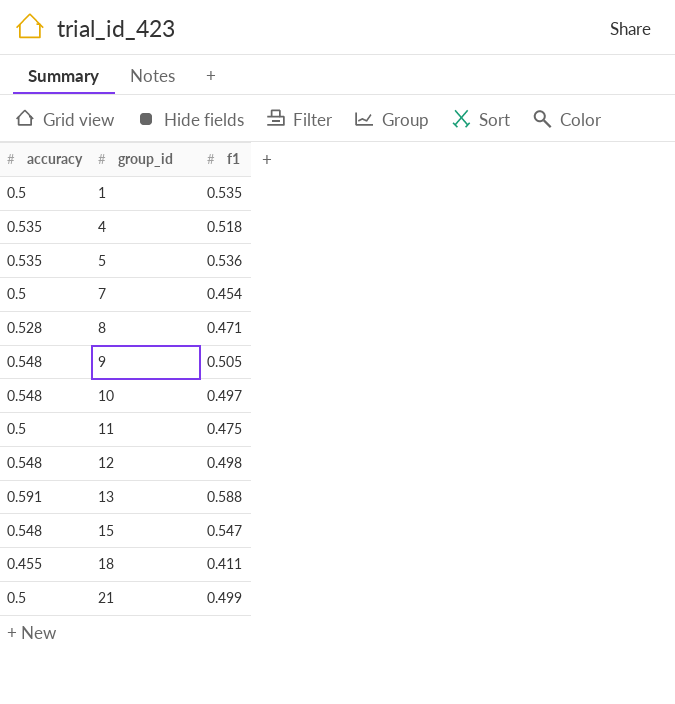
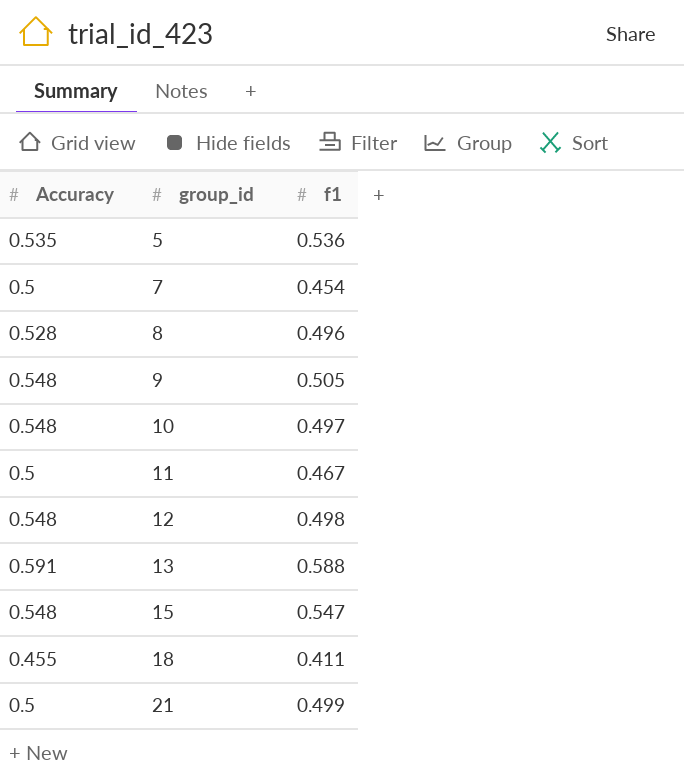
column name: accuracy -> Accuracy
row 1: 0.5 | 0.535 -> none
row 4: 0.535 | 0.518 -> none
8 | f1: 0.471 -> 0.496
11 | f1: 0.475 -> 0.467

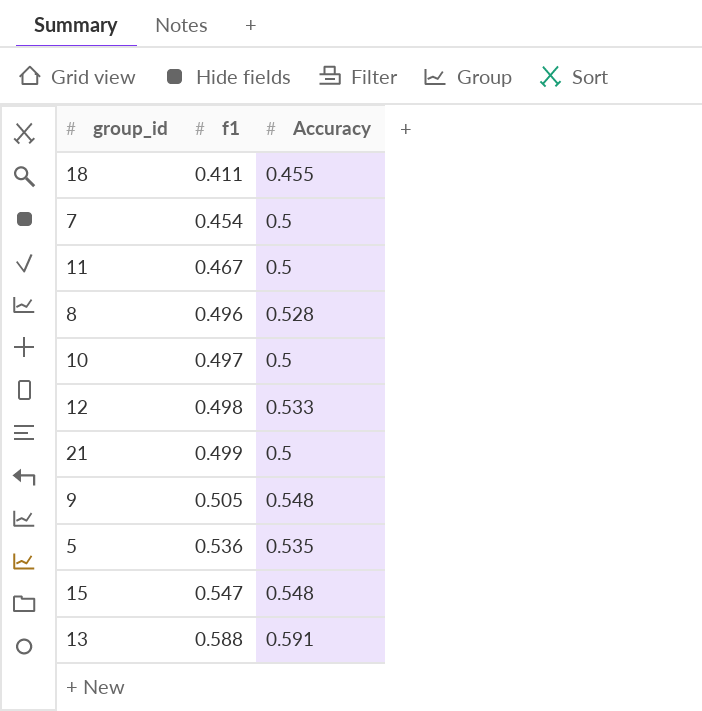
row order: group_id ascending -> f1 ascending
column Accuracy | position: 1 -> 3
10 | Accuracy: 0.548 -> 0.5
12 | Accuracy: 0.548 -> 0.533

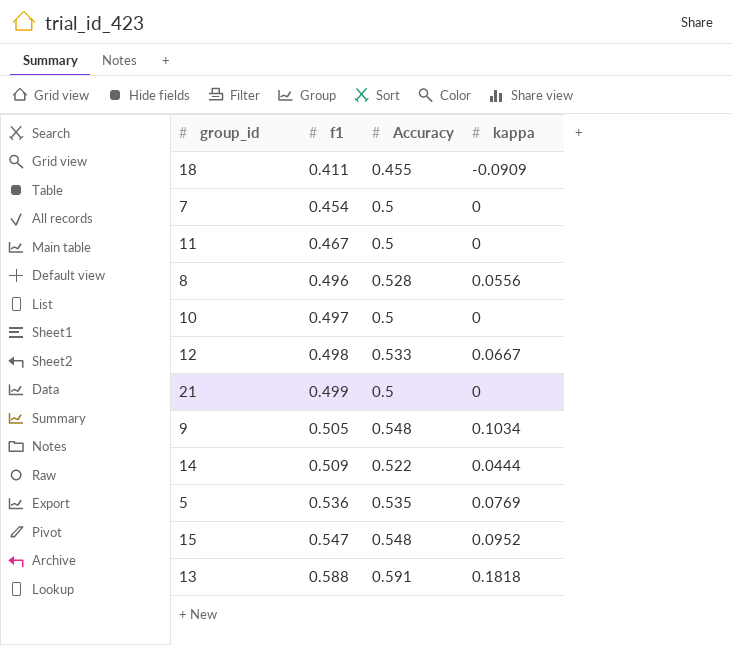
column kappa | position: none -> 4
row 14: none -> 0.509 | 0.522 | 0.0444

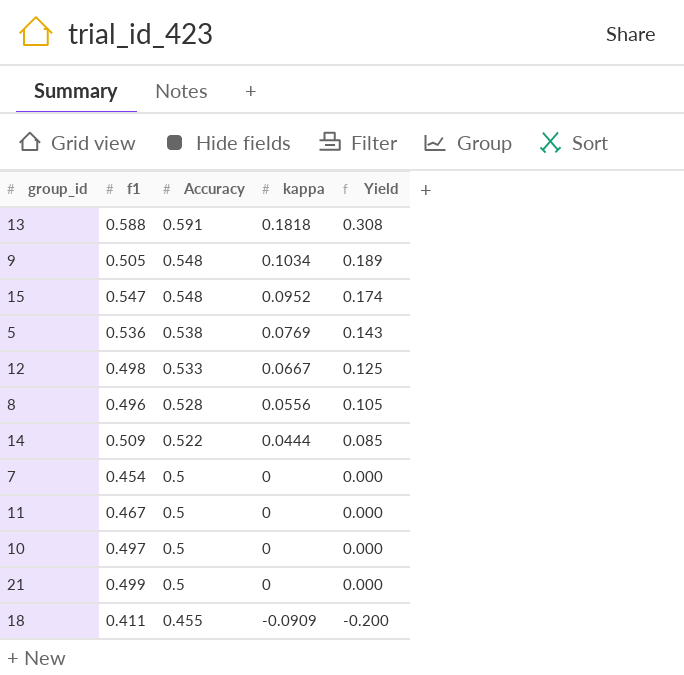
row order: f1 ascending -> Accuracy descending
column Yield | formula: none -> [kappa] / [Accuracy]
5 | Accuracy: 0.535 -> 0.538

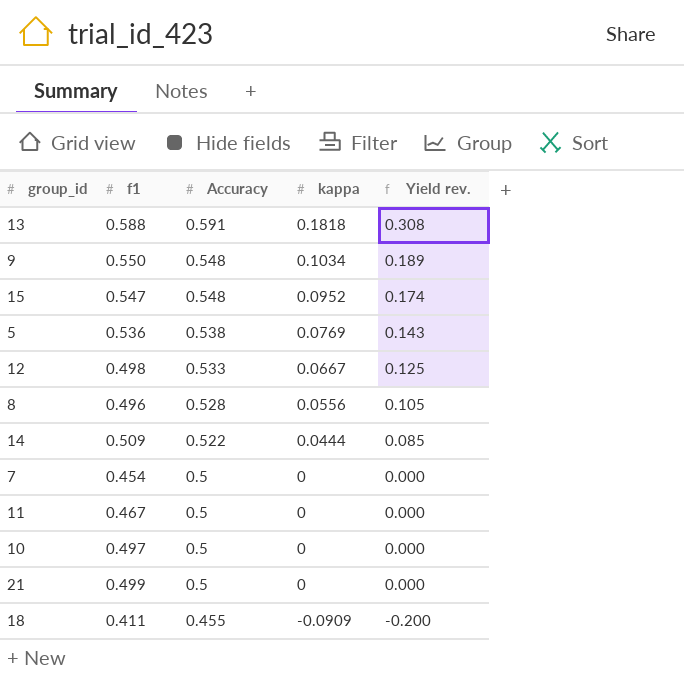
column name: Yield -> Yield rev.
9 | f1: 0.505 -> 0.550

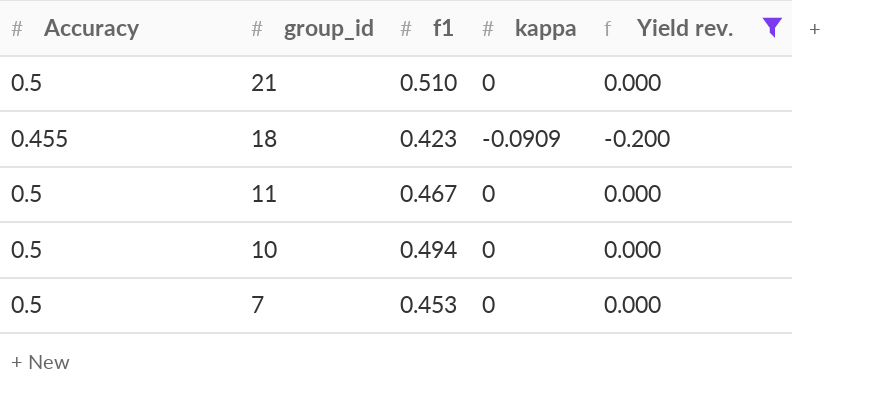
filter: none -> Yield rev. <= 0.000
row order: Accuracy descending -> group_id descending
column Accuracy | position: 3 -> 1
21 | f1: 0.499 -> 0.510
18 | f1: 0.411 -> 0.423
10 | f1: 0.497 -> 0.494
7 | f1: 0.454 -> 0.453

